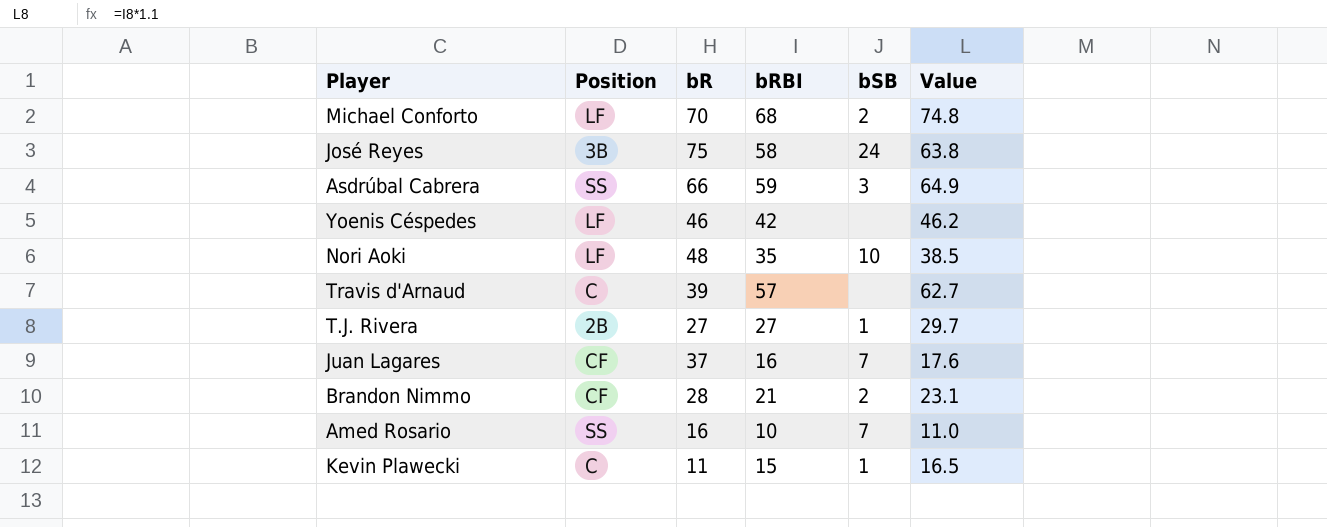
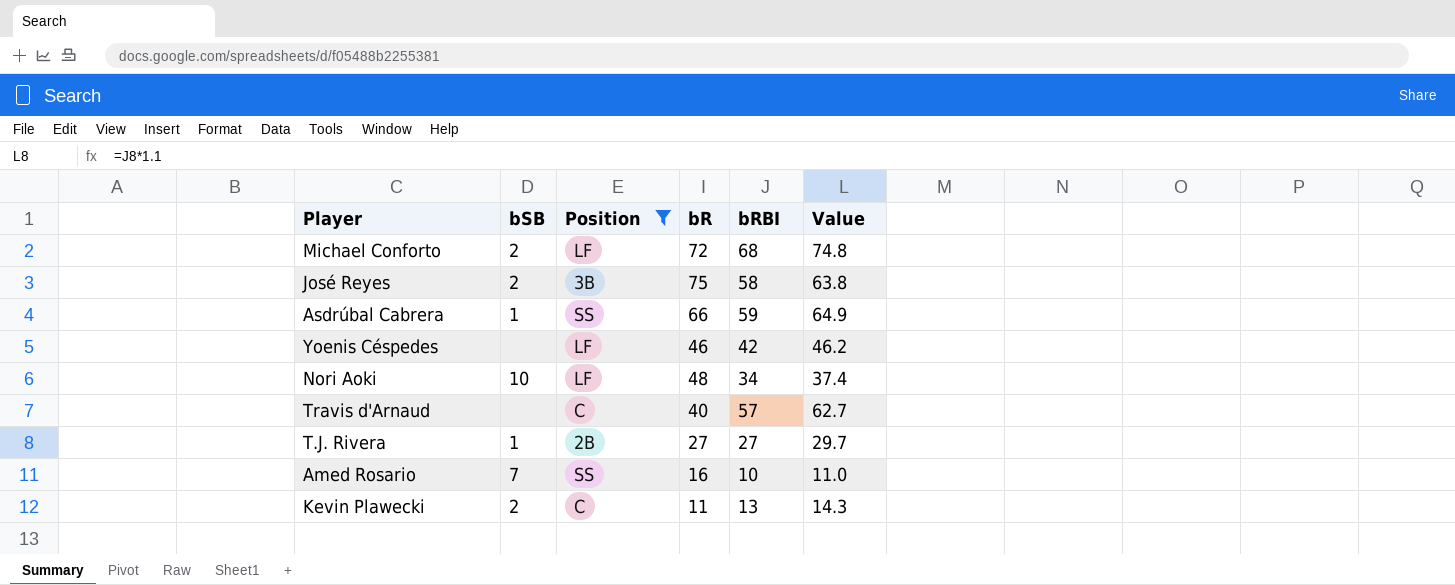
filter: none -> Position != CF
column bSB | position: 5 -> 2
Michael Conforto | bR: 70 -> 72
José Reyes | bSB: 24 -> 2
Asdrúbal Cabrera | bSB: 3 -> 1
Nori Aoki | bRBI: 35 -> 34
Nori Aoki | Value: 38.5 -> 37.4
Travis d'Arnaud | bR: 39 -> 40
Kevin Plawecki | bSB: 1 -> 2
Kevin Plawecki | bRBI: 15 -> 13
Kevin Plawecki | Value: 16.5 -> 14.3

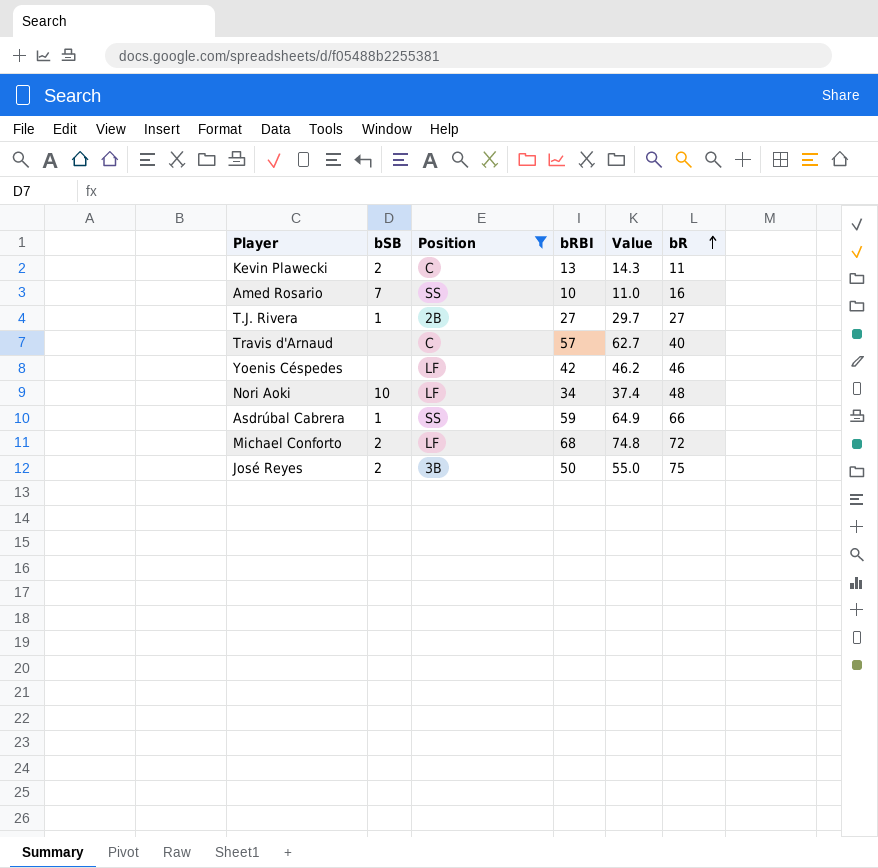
row order: none -> bR ascending
column bR | position: 4 -> 6
José Reyes | bRBI: 58 -> 50
José Reyes | Value: 63.8 -> 55.0

